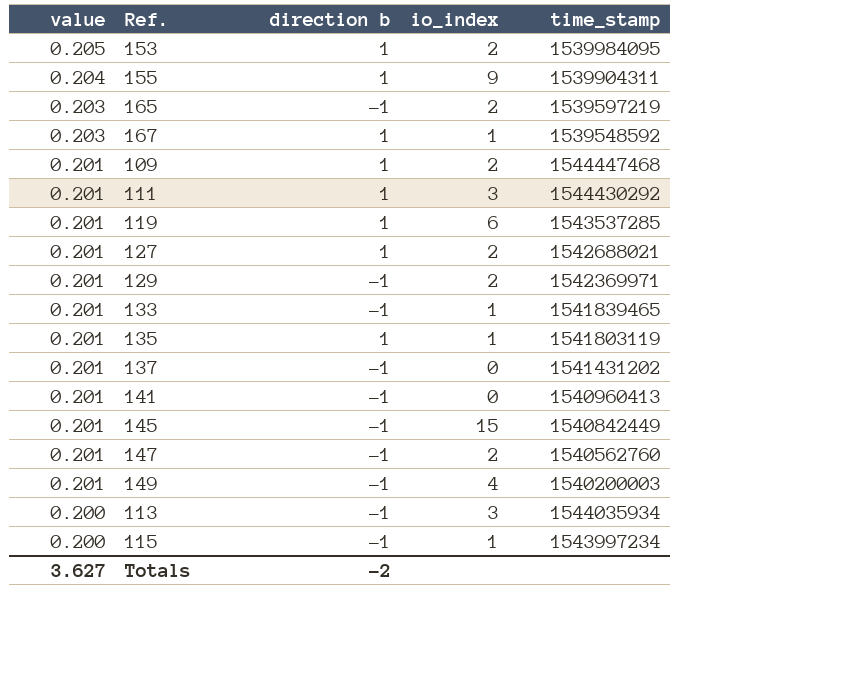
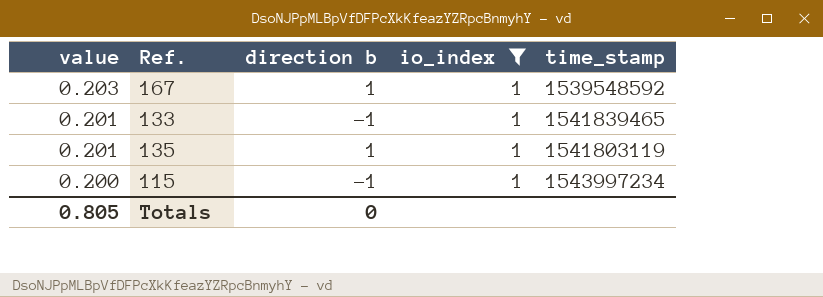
filter: none -> io_index = 1
Totals | value: 3.627 -> 0.805
Totals | direction b: -2 -> 0

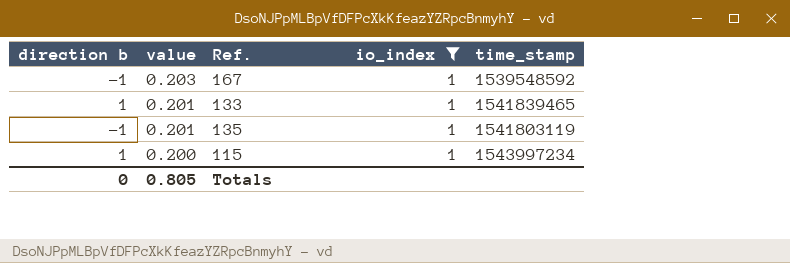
column direction b | position: 3 -> 1
167 | direction b: 1 -> -1
133 | direction b: -1 -> 1
135 | direction b: 1 -> -1
115 | direction b: -1 -> 1

